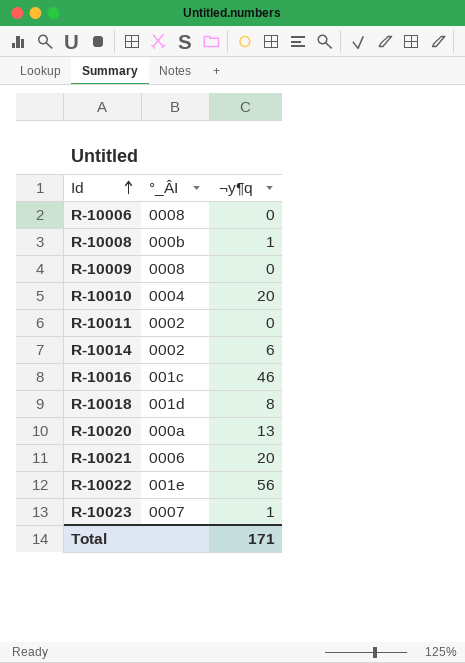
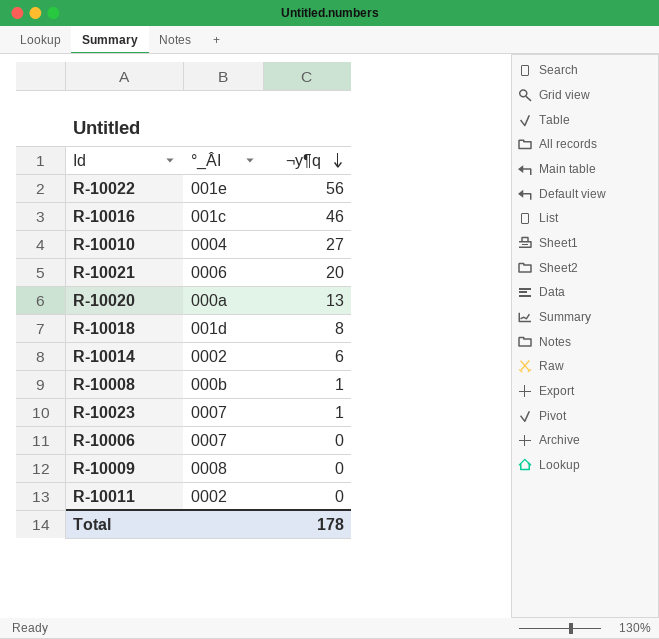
row order: Id ascending -> ¬y¶q descending
R-10010 | ¬y¶q: 20 -> 27
R-10006 | °_ÂI: 0008 -> 0007
Total | ¬y¶q: 171 -> 178

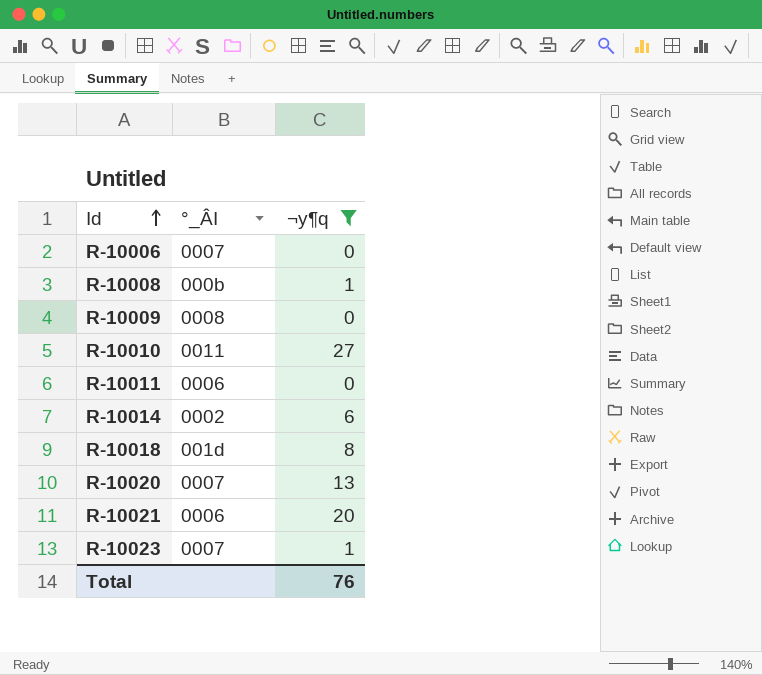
filter: none -> ¬y¶q <= 27
row order: ¬y¶q descending -> Id ascending
R-10010 | °_ÂI: 0004 -> 0011
R-10011 | °_ÂI: 0002 -> 0006
R-10020 | °_ÂI: 000a -> 0007
Total | ¬y¶q: 178 -> 76

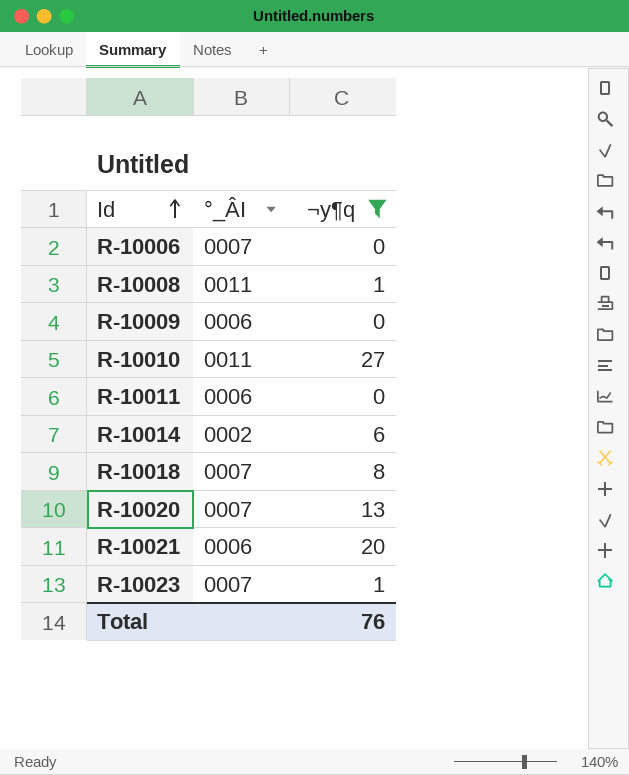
R-10008 | °_ÂI: 000b -> 0011
R-10009 | °_ÂI: 0008 -> 0006
R-10018 | °_ÂI: 001d -> 0007

